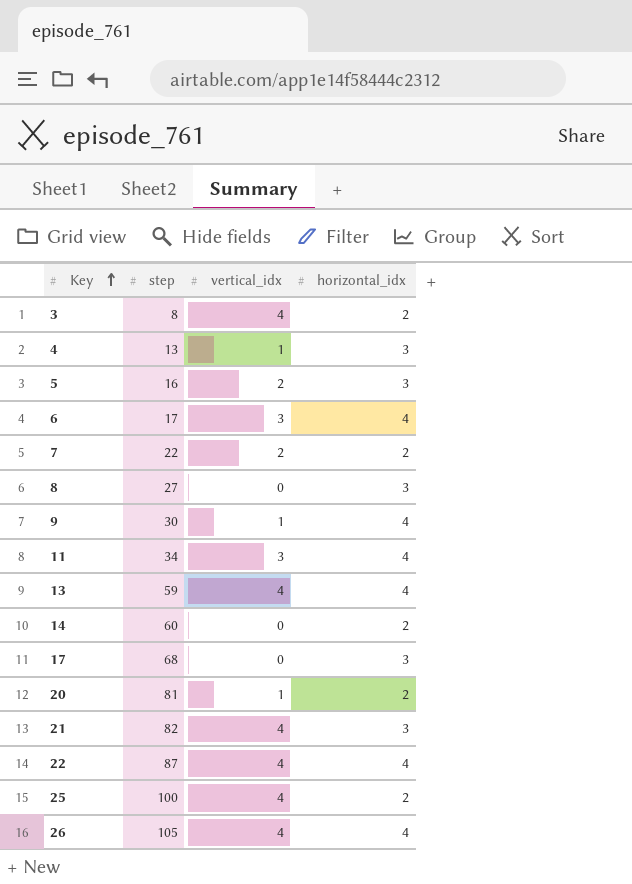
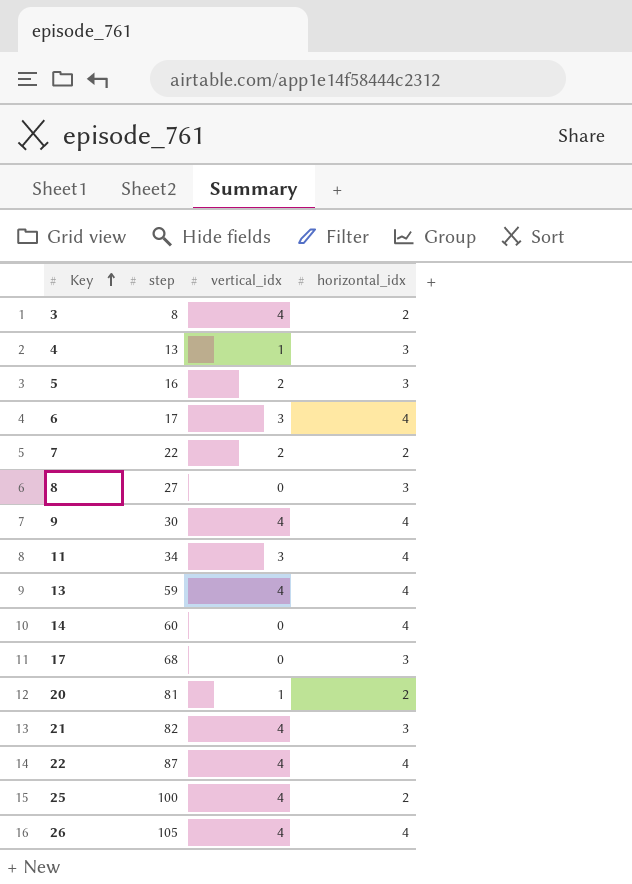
9 | vertical_idx: 1 -> 4
14 | horizontal_idx: 2 -> 4

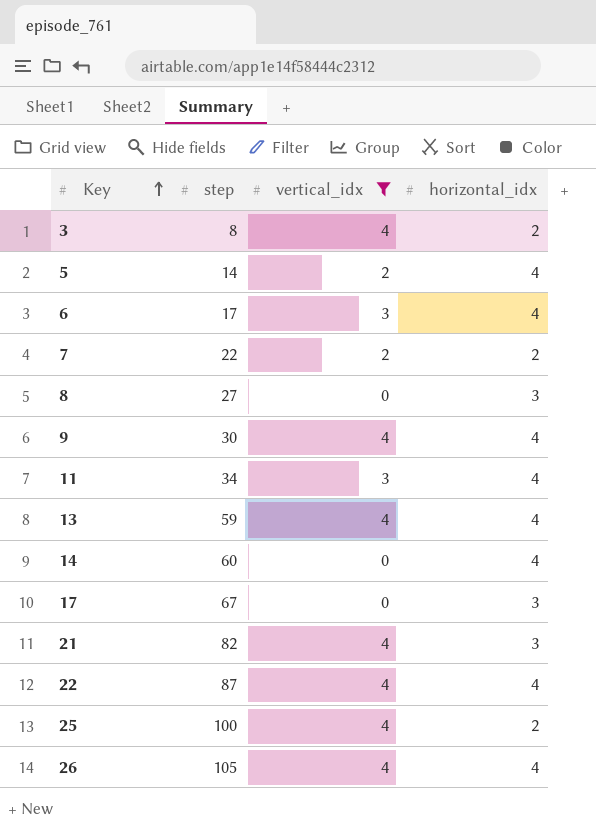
filter: none -> vertical_idx != 1
5 | step: 16 -> 14
5 | horizontal_idx: 3 -> 4
17 | step: 68 -> 67

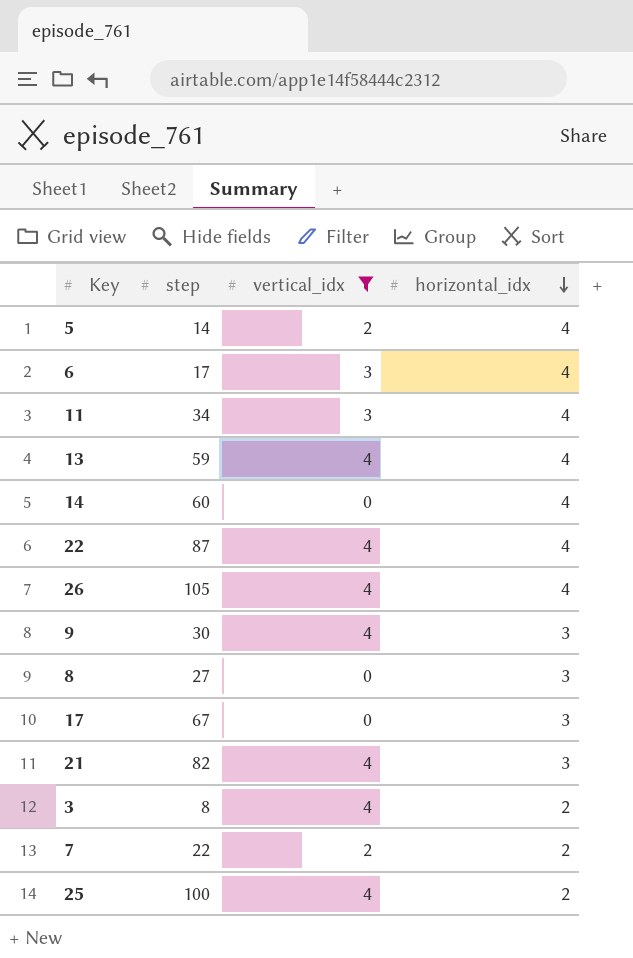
row order: Key ascending -> horizontal_idx descending
9 | horizontal_idx: 4 -> 3

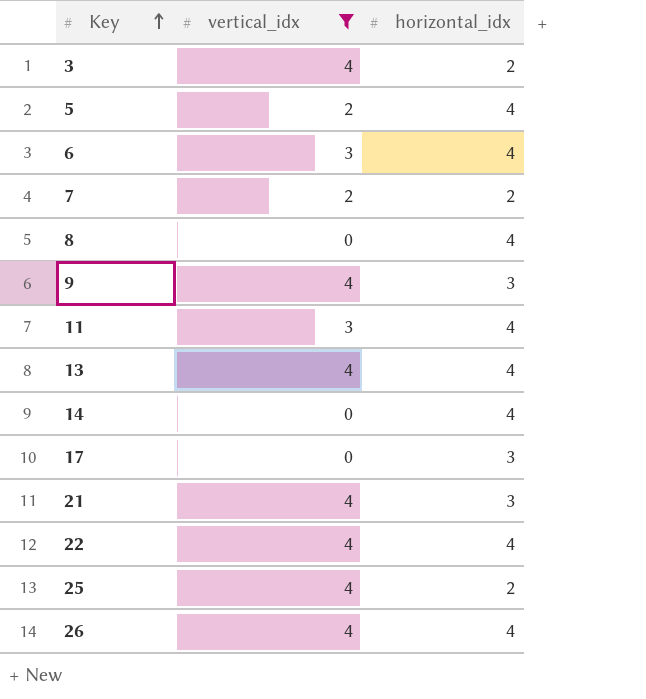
row order: horizontal_idx descending -> Key ascending
column step | position: 2 -> none
8 | horizontal_idx: 3 -> 4

